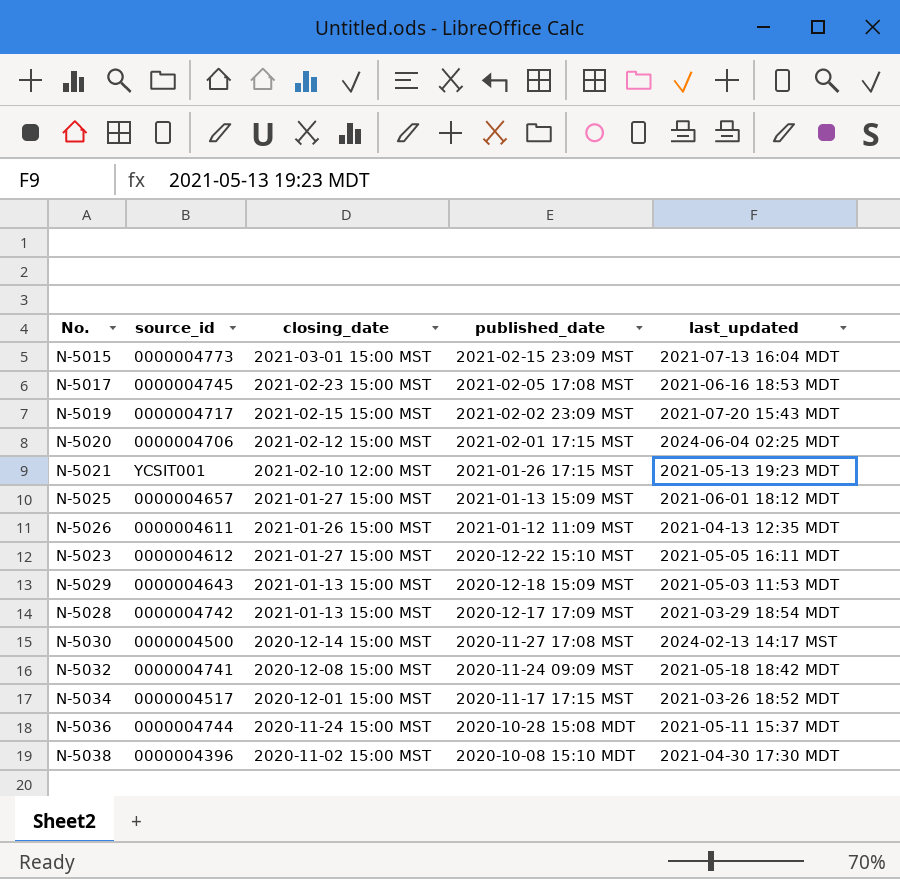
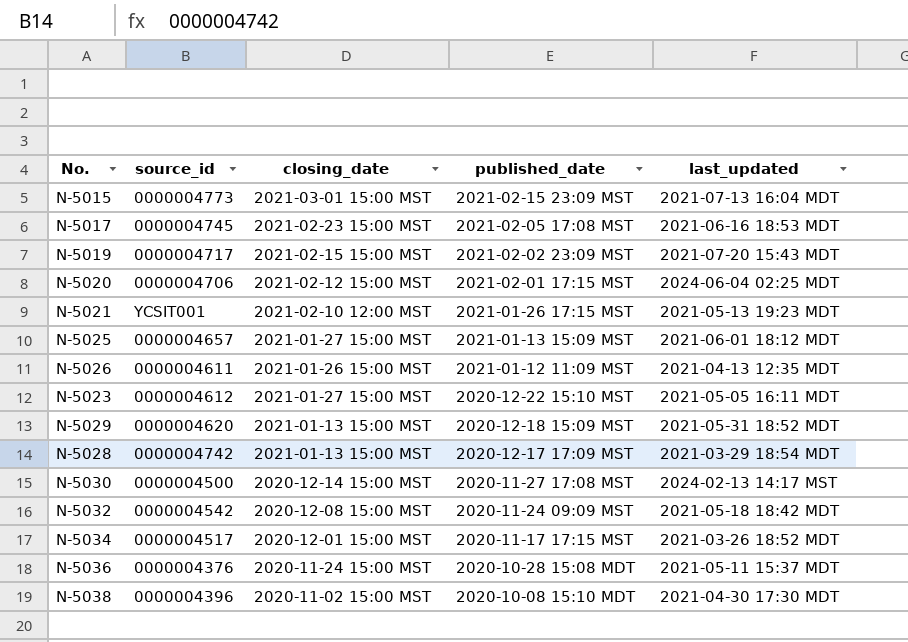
N-5029 | source_id: 0000004643 -> 0000004620
N-5029 | last_updated: 2021-05-03 11:53 MDT -> 2021-05-31 18:52 MDT
N-5032 | source_id: 0000004741 -> 0000004542
N-5036 | source_id: 0000004744 -> 0000004376

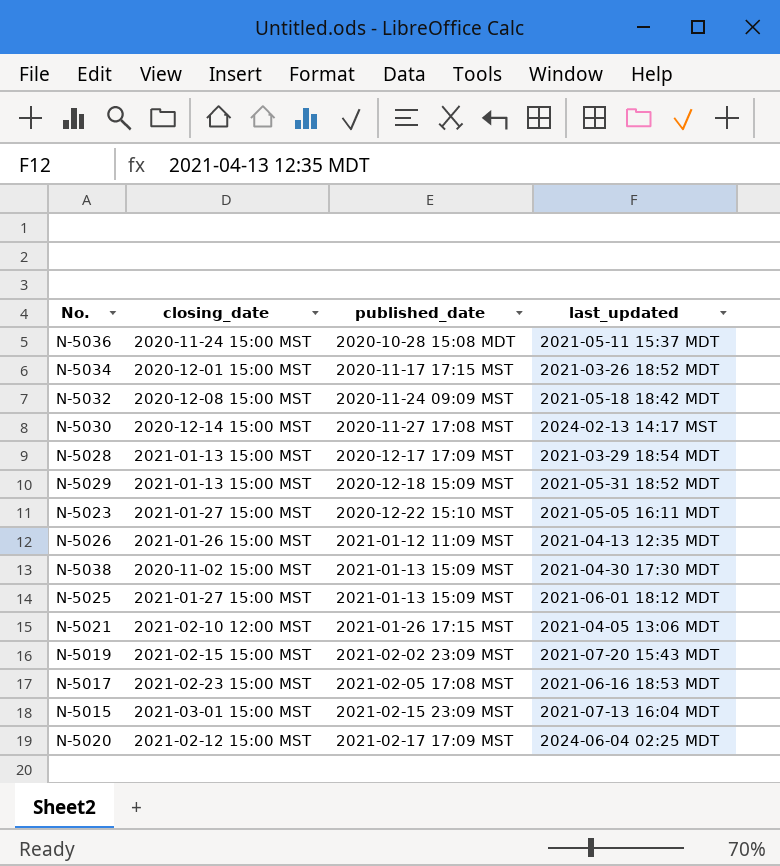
row order: published_date descending -> published_date ascending
column source_id | position: 2 -> none
N-5038 | published_date: 2020-10-08 15:10 MDT -> 2021-01-13 15:09 MST
N-5021 | last_updated: 2021-05-13 19:23 MDT -> 2021-04-05 13:06 MDT
N-5020 | published_date: 2021-02-01 17:15 MST -> 2021-02-17 17:09 MST

